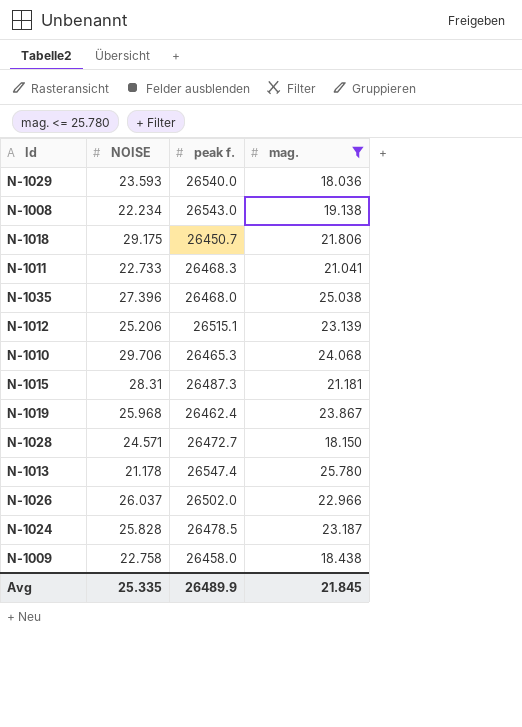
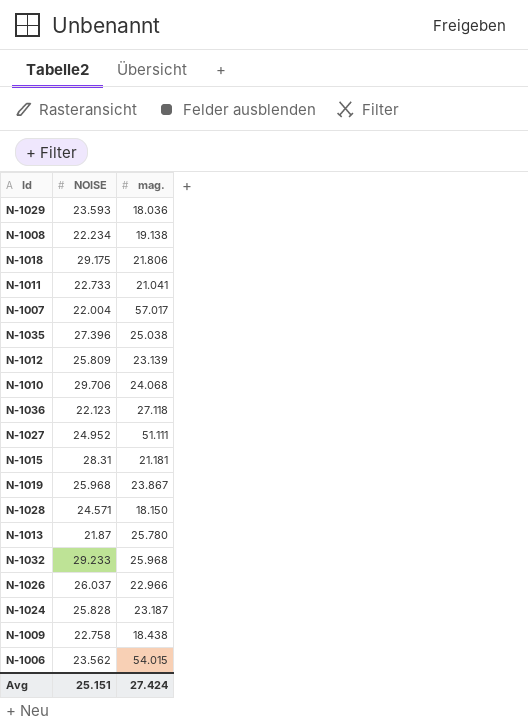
filter: mag. <= 25.780 -> none
column peak f. | position: 3 -> none
N-1012 | NOISE: 25.206 -> 25.809
N-1013 | NOISE: 21.178 -> 21.87
Avg | NOISE: 25.335 -> 25.151
Avg | mag.: 21.845 -> 27.424

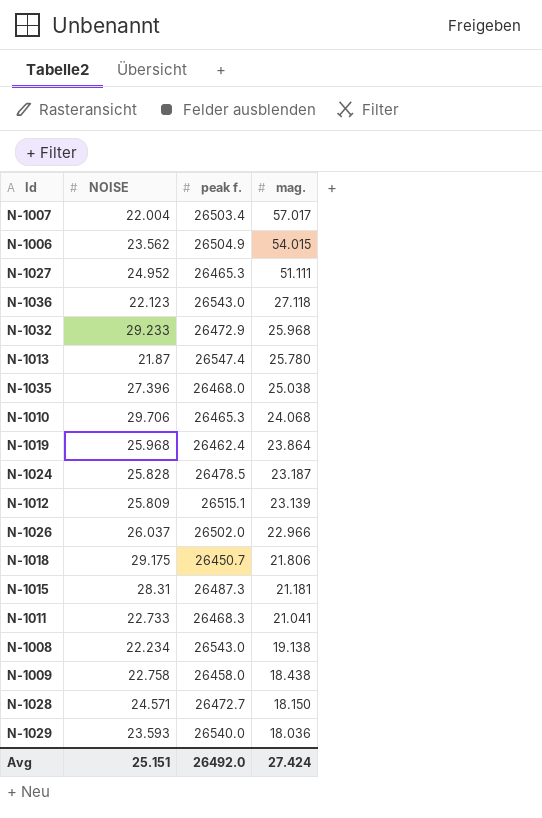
row order: none -> mag. descending
column peak f. | position: none -> 3
N-1019 | mag.: 23.867 -> 23.864

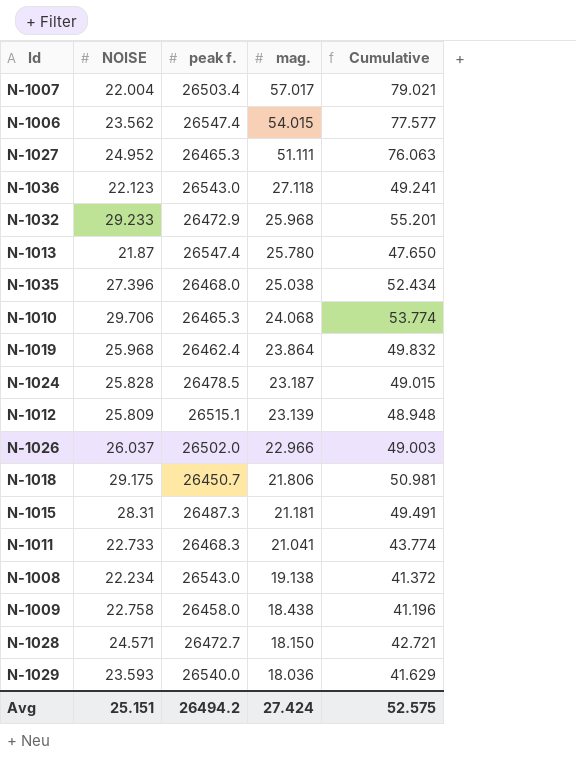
column Cumulative | formula: none -> [NOISE] + [mag.]
N-1006 | peak f.: 26504.9 -> 26547.4
Avg | peak f.: 26492.0 -> 26494.2

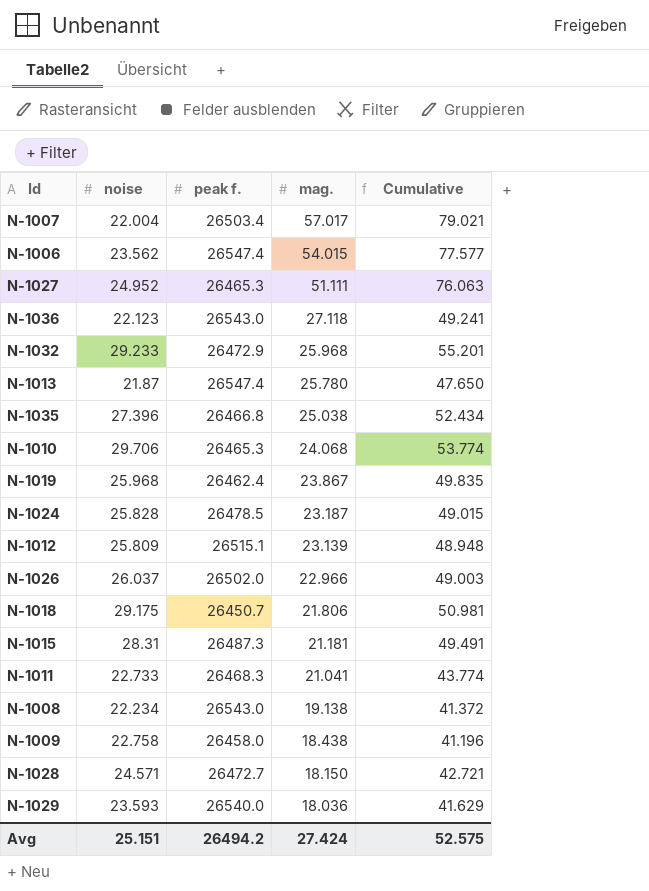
column name: NOISE -> noise
N-1035 | peak f.: 26468.0 -> 26466.8
N-1019 | mag.: 23.864 -> 23.867
N-1019 | Cumulative: 49.832 -> 49.835

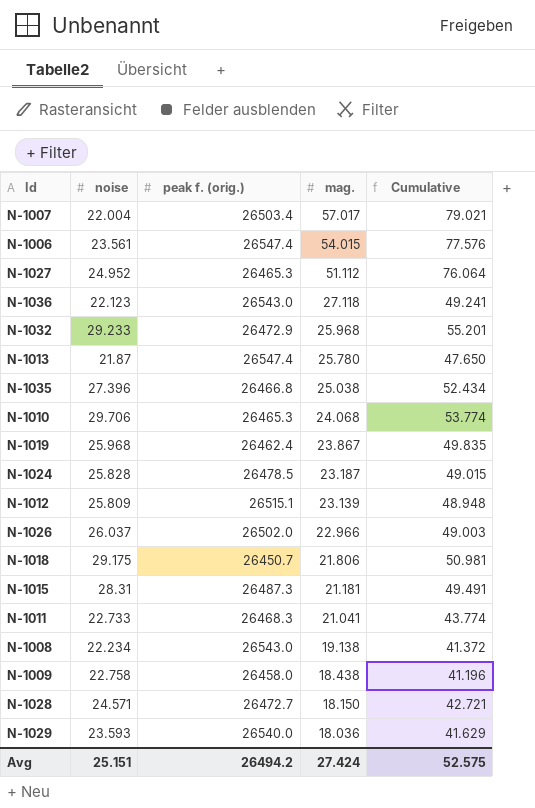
column name: peak f. -> peak f. (orig.)
N-1006 | noise: 23.562 -> 23.561
N-1006 | Cumulative: 77.577 -> 77.576
N-1027 | mag.: 51.111 -> 51.112
N-1027 | Cumulative: 76.063 -> 76.064

